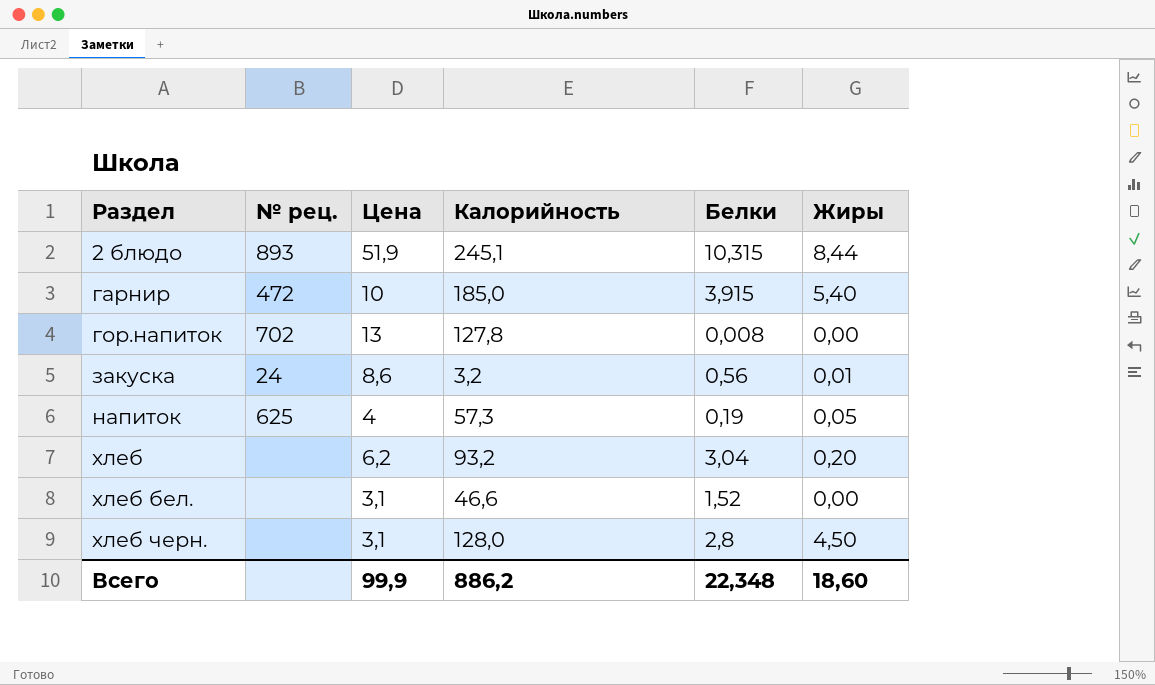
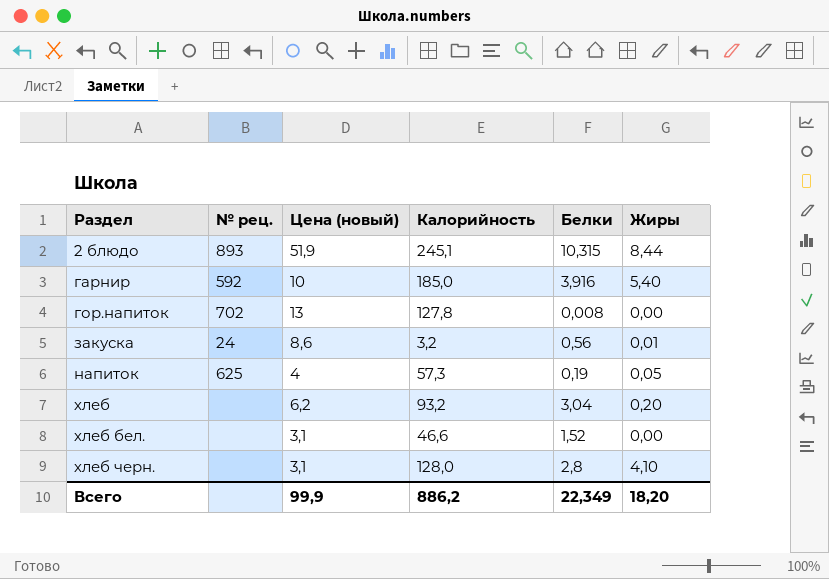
column name: Цена -> Цена (новый)
гарнир | № рец.: 472 -> 592
гарнир | Белки: 3,915 -> 3,916
хлеб черн. | Жиры: 4,50 -> 4,10
Всего | Белки: 22,348 -> 22,349
Всего | Жиры: 18,60 -> 18,20

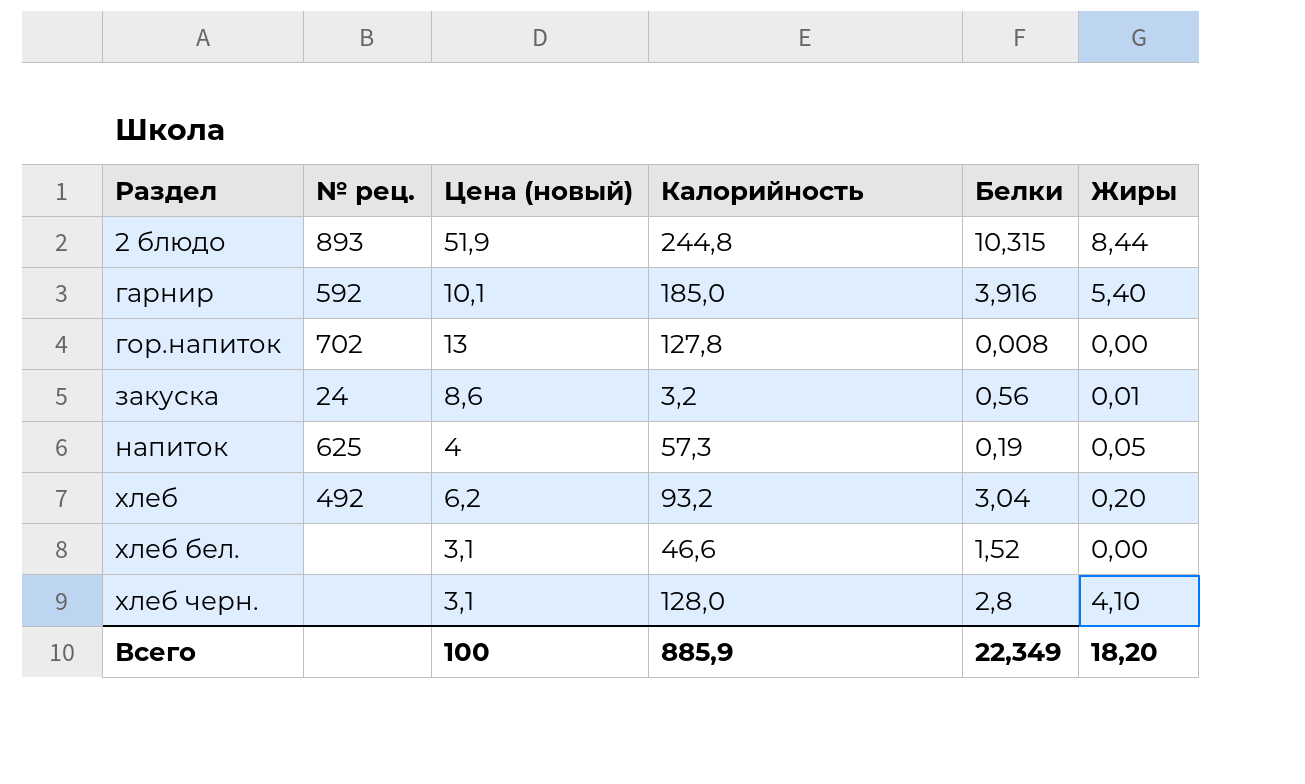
2 блюдо | Калорийность: 245,1 -> 244,8
гарнир | Цена (новый): 10 -> 10,1
хлеб | № рец.: none -> 492
Всего | Цена (новый): 99,9 -> 100
Всего | Калорийность: 886,2 -> 885,9

